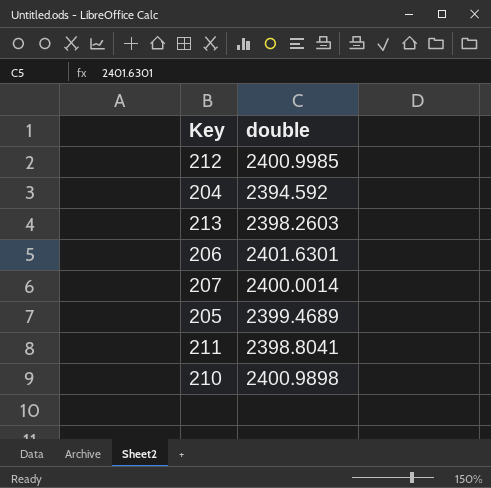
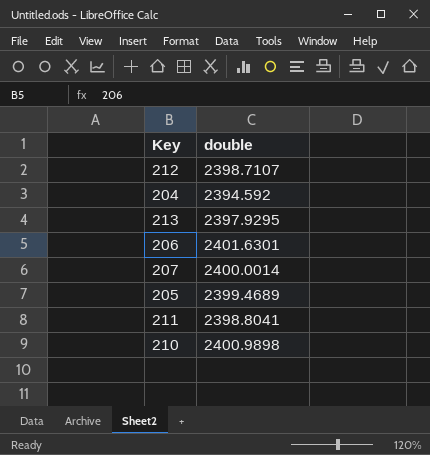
212 | double: 2400.9985 -> 2398.7107
213 | double: 2398.2603 -> 2397.9295

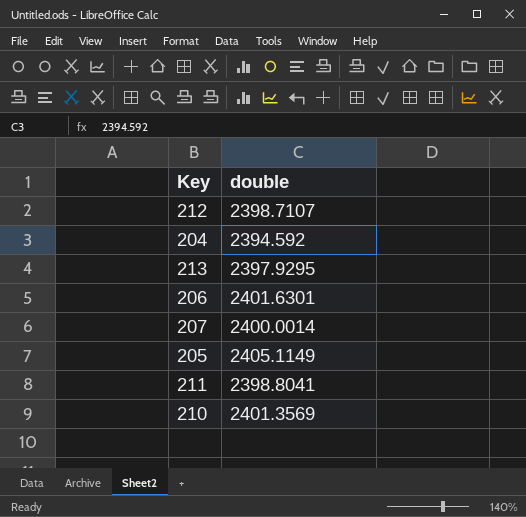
205 | double: 2399.4689 -> 2405.1149
210 | double: 2400.9898 -> 2401.3569

